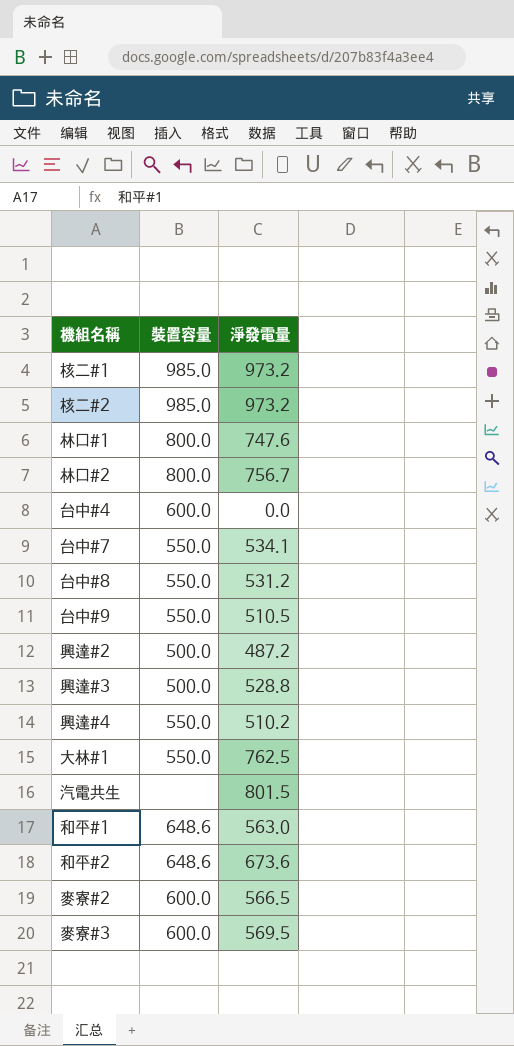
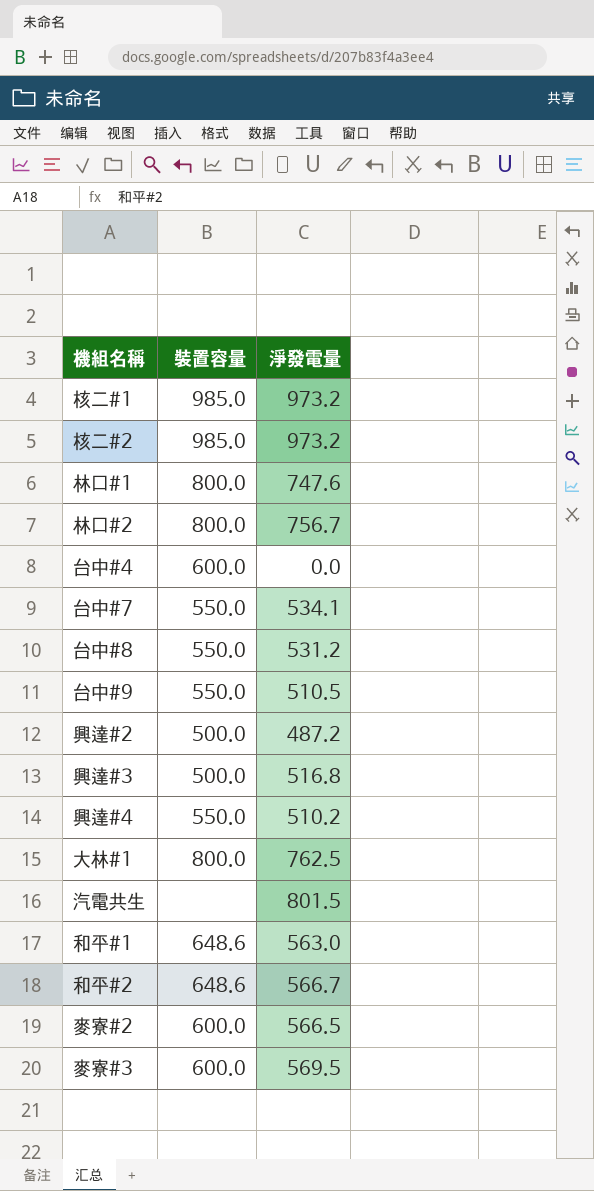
興達#3 | 淨發電量: 528.8 -> 516.8
大林#1 | 裝置容量: 550.0 -> 800.0
和平#2 | 淨發電量: 673.6 -> 566.7

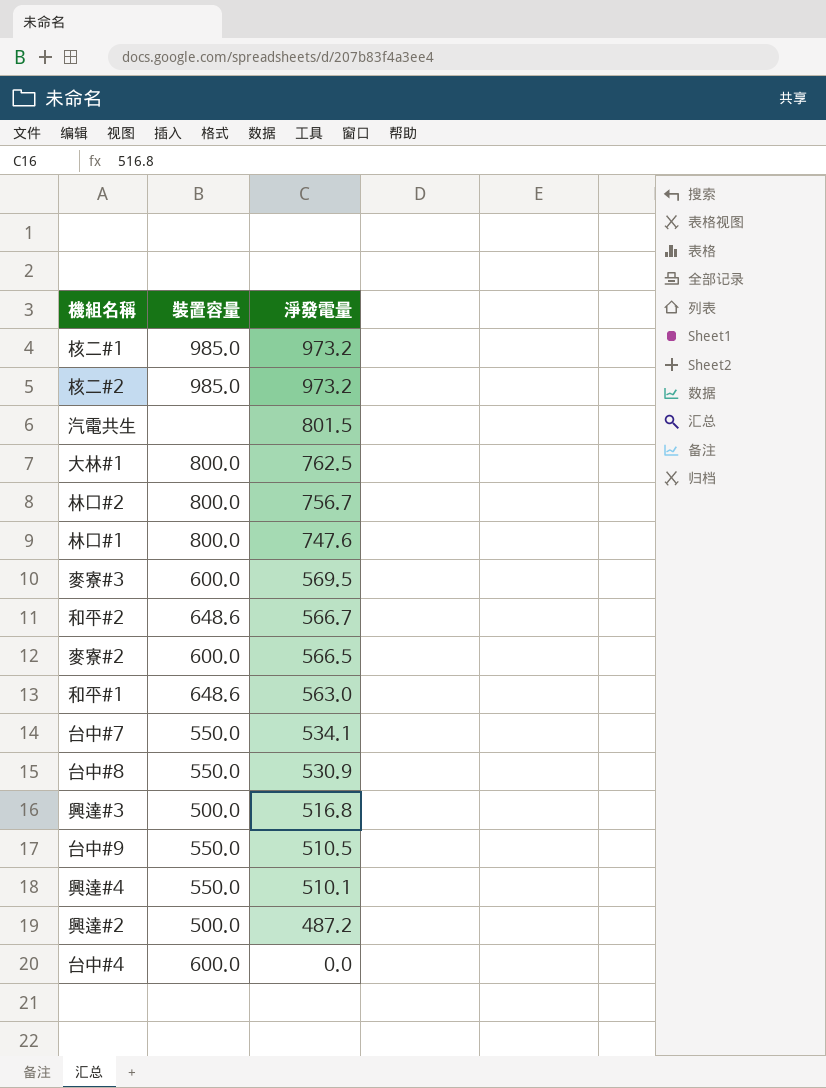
row order: none -> 淨發電量 descending
台中#8 | 淨發電量: 531.2 -> 530.9
興達#4 | 淨發電量: 510.2 -> 510.1

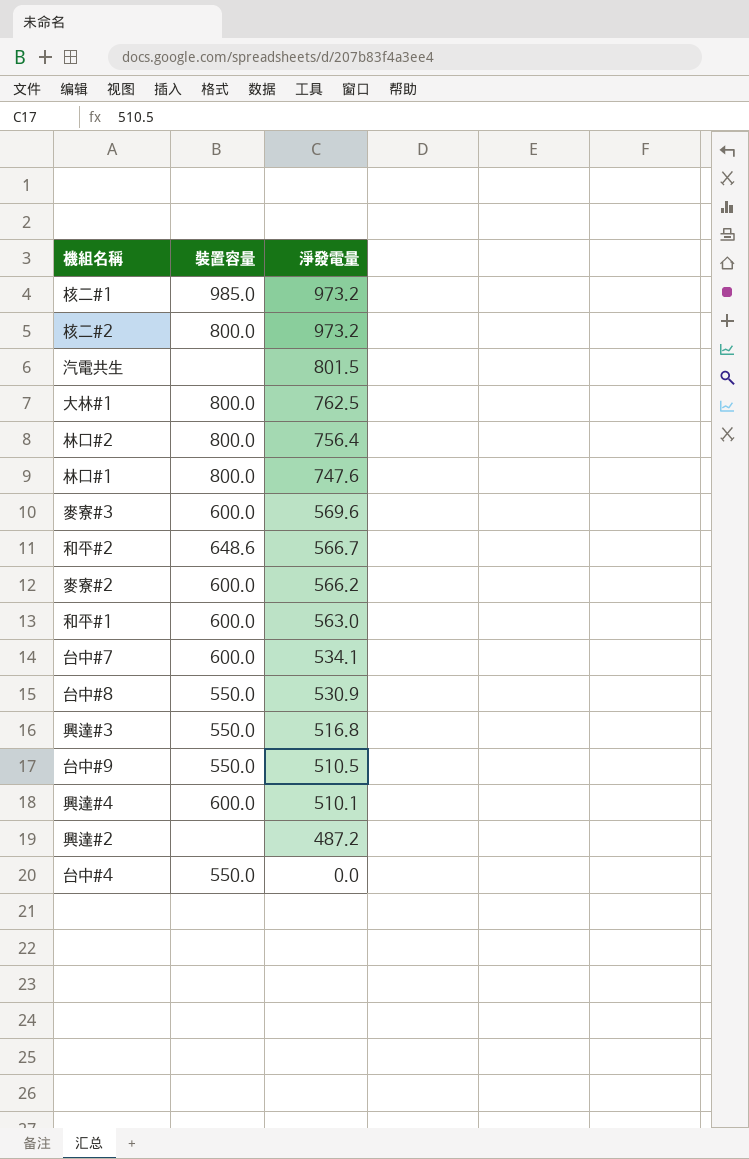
核二#2 | 裝置容量: 985.0 -> 800.0
林口#2 | 淨發電量: 756.7 -> 756.4
麥寮#3 | 淨發電量: 569.5 -> 569.6
麥寮#2 | 淨發電量: 566.5 -> 566.2
和平#1 | 裝置容量: 648.6 -> 600.0
台中#7 | 裝置容量: 550.0 -> 600.0
興達#3 | 裝置容量: 500.0 -> 550.0
興達#4 | 裝置容量: 550.0 -> 600.0
興達#2 | 裝置容量: 500.0 -> none
台中#4 | 裝置容量: 600.0 -> 550.0

